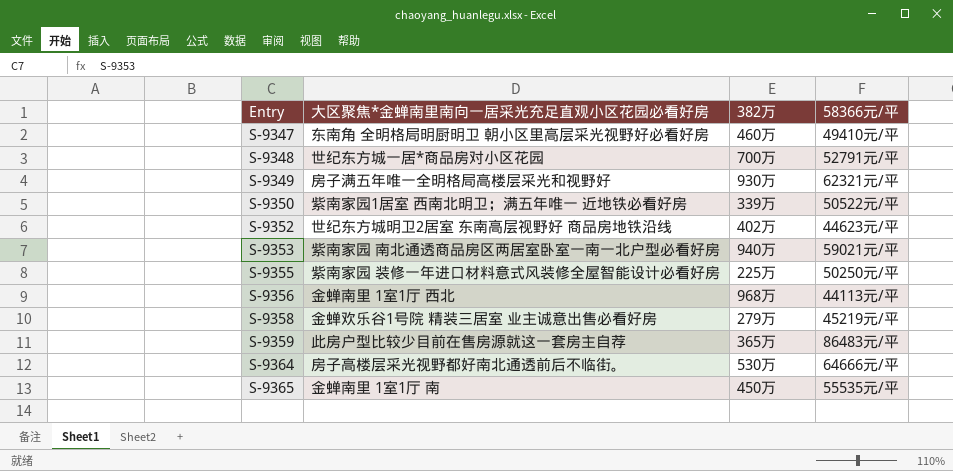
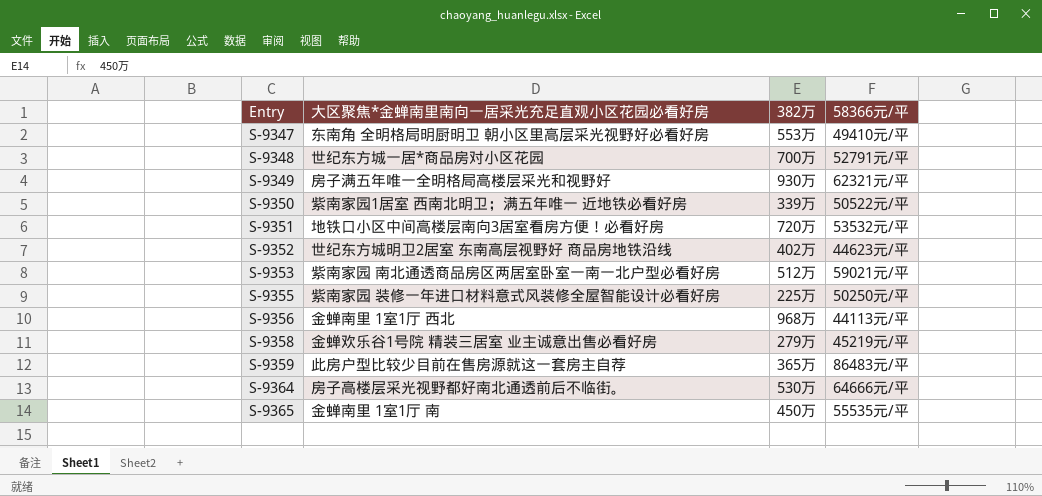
S-9347 | 382万: 460万 -> 553万
row S-9351: none -> 地铁口小区中间高楼层南向3居室看房方便！必看好房 | 720万 | 53532元/平
S-9353 | 382万: 940万 -> 512万

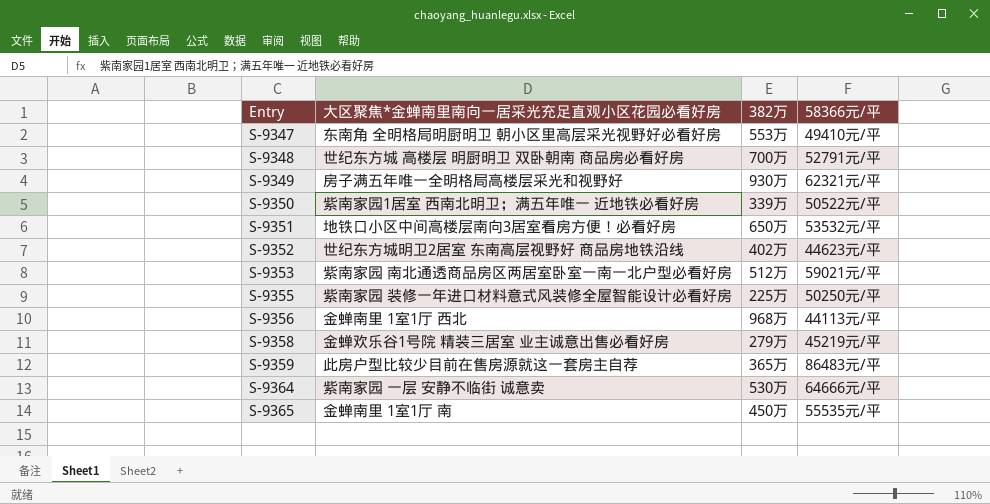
S-9348 | 大区聚焦*金蝉南里南向一居采光充足直观小区花园必看好房: 世纪东方城一居*商品房对小区花园 -> 世纪东方城 高楼层 明厨明卫 双卧朝南 商品房必看好房
S-9351 | 382万: 720万 -> 650万
S-9364 | 大区聚焦*金蝉南里南向一居采光充足直观小区花园必看好房: 房子高楼层采光视野都好南北通透前后不临街。 -> 紫南家园 一层 安静不临街 诚意卖

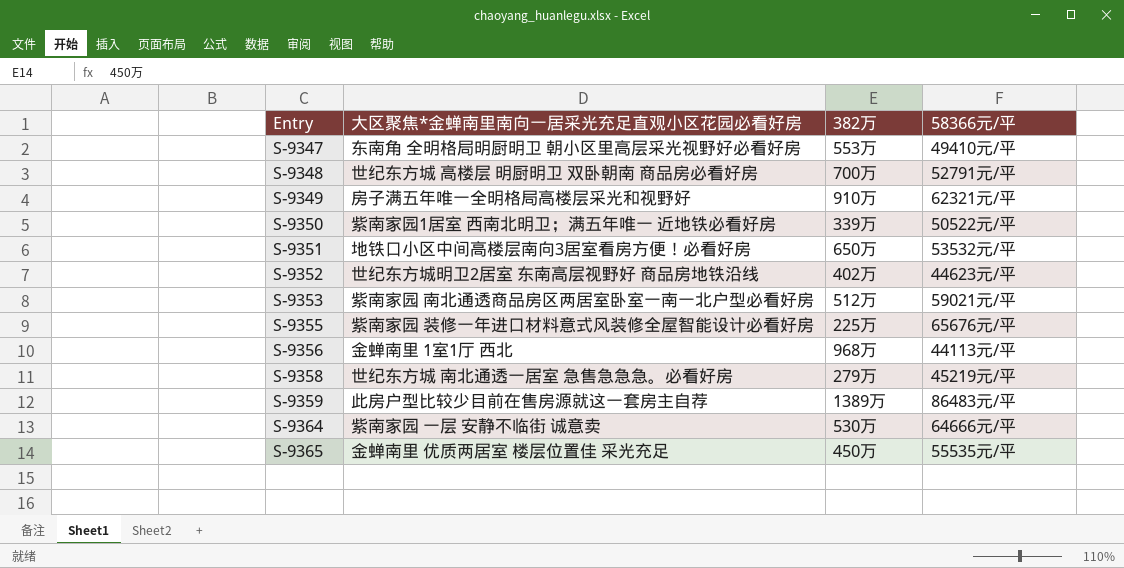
S-9349 | 382万: 930万 -> 910万
S-9355 | 58366元/平: 50250元/平 -> 65676元/平
S-9358 | 大区聚焦*金蝉南里南向一居采光充足直观小区花园必看好房: 金蝉欢乐谷1号院 精装三居室 业主诚意出售必看好房 -> 世纪东方城 南北通透一居室 急售急急急。必看好房
S-9359 | 382万: 365万 -> 1389万
S-9365 | 大区聚焦*金蝉南里南向一居采光充足直观小区花园必看好房: 金蝉南里 1室1厅 南 -> 金蝉南里 优质两居室 楼层位置佳 采光充足

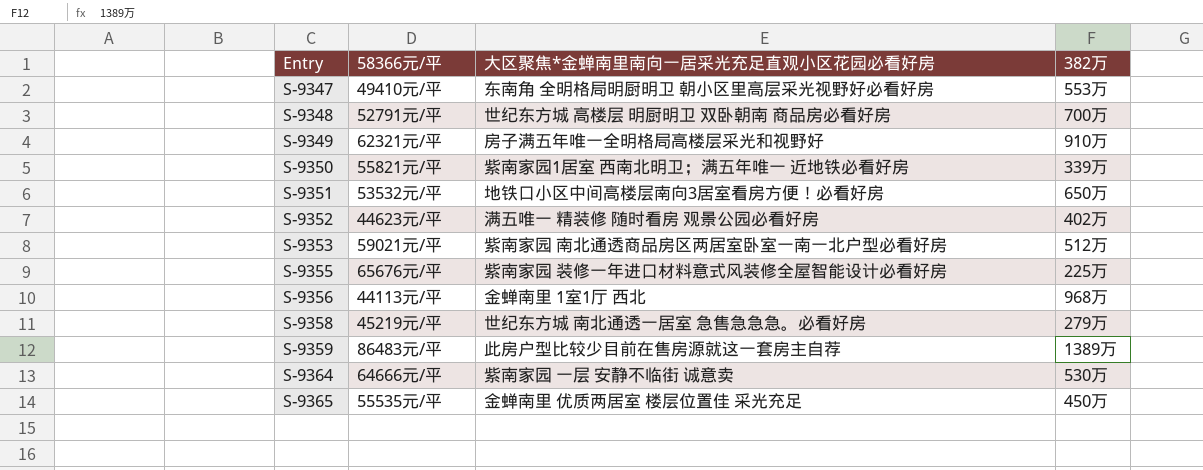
column 58366元/平 | position: 4 -> 2
S-9350 | 58366元/平: 50522元/平 -> 55821元/平
S-9352 | 大区聚焦*金蝉南里南向一居采光充足直观小区花园必看好房: 世纪东方城明卫2居室 东南高层视野好 商品房地铁沿线 -> 满五唯一 精装修 随时看房 观景公园必看好房

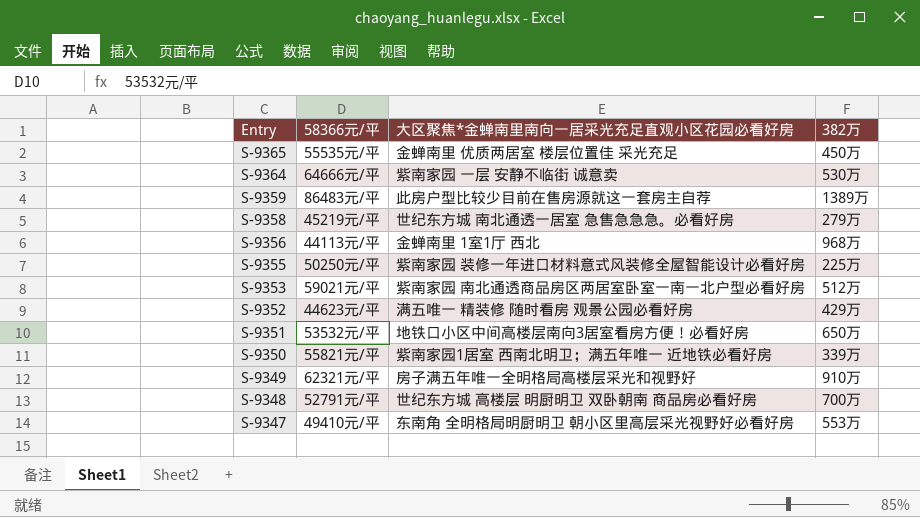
row order: Entry ascending -> Entry descending
S-9355 | 58366元/平: 65676元/平 -> 50250元/平
S-9352 | 382万: 402万 -> 429万

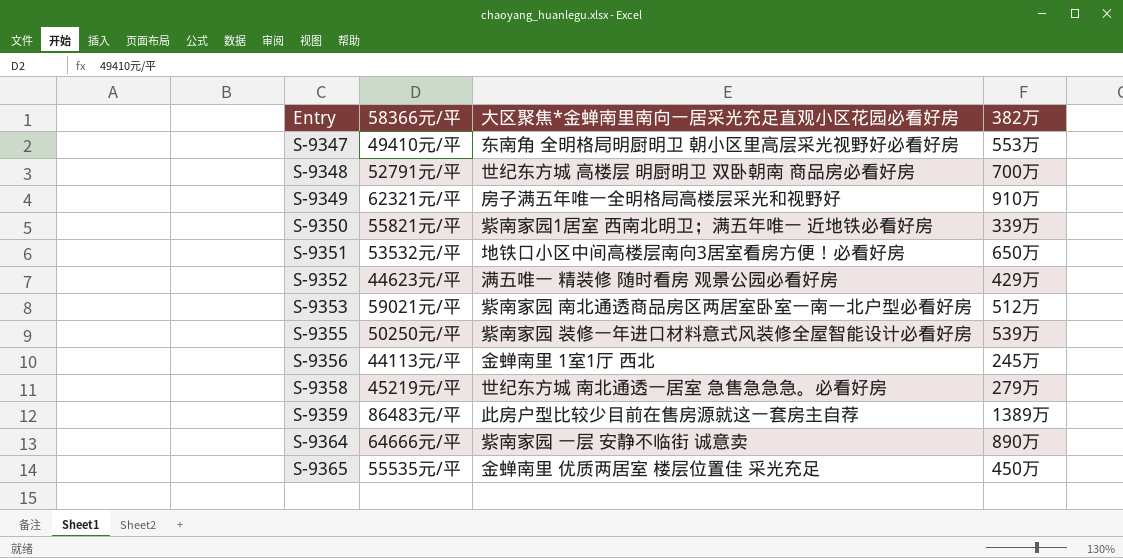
row order: Entry descending -> Entry ascending
S-9355 | 382万: 225万 -> 539万
S-9356 | 382万: 968万 -> 245万
S-9364 | 382万: 530万 -> 890万

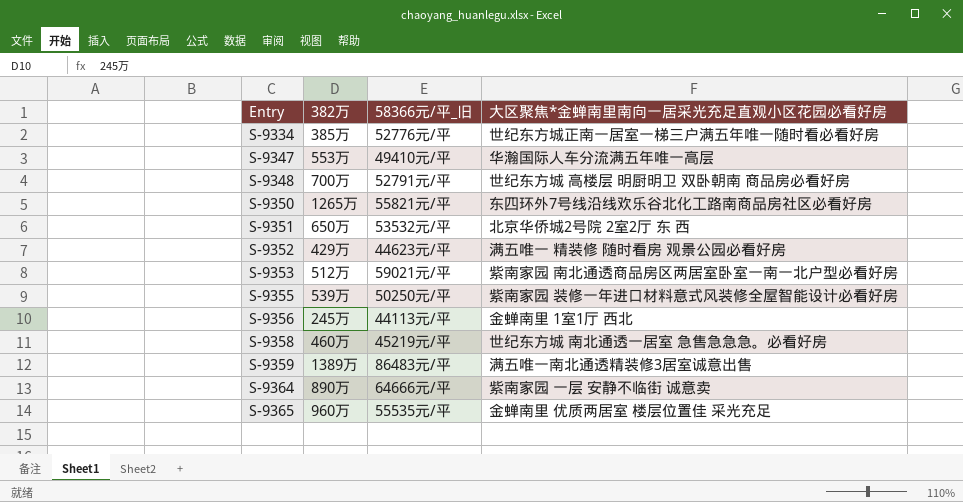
column 382万 | position: 4 -> 2
column name: 58366元/平 -> 58366元/平_旧
row S-9349: 62321元/平 | 房子满五年唯一全明格局高楼层采光和视野好 | 910万 -> none
row S-9334: none -> 385万 | 52776元/平 | 世纪东方城正南一居室一梯三户满五年唯一随时看必看好房
S-9347 | 大区聚焦*金蝉南里南向一居采光充足直观小区花园必看好房: 东南角 全明格局明厨明卫 朝小区里高层采光视野好必看好房 -> 华瀚国际人车分流满五年唯一高层
S-9350 | 382万: 339万 -> 1265万
S-9350 | 大区聚焦*金蝉南里南向一居采光充足直观小区花园必看好房: 紫南家园1居室 西南北明卫；满五年唯一 近地铁必看好房 -> 东四环外7号线沿线欢乐谷北化工路南商品房社区必看好房
S-9351 | 大区聚焦*金蝉南里南向一居采光充足直观小区花园必看好房: 地铁口小区中间高楼层南向3居室看房方便！必看好房 -> 北京华侨城2号院 2室2厅 东 西
S-9358 | 382万: 279万 -> 460万
S-9359 | 大区聚焦*金蝉南里南向一居采光充足直观小区花园必看好房: 此房户型比较少目前在售房源就这一套房主自荐 -> 满五唯一南北通透精装修3居室诚意出售
S-9365 | 382万: 450万 -> 960万

